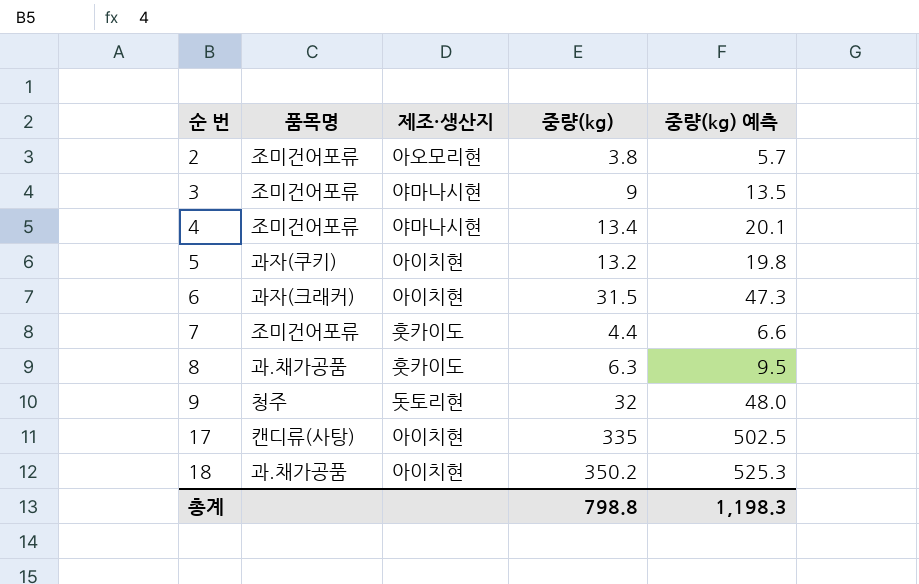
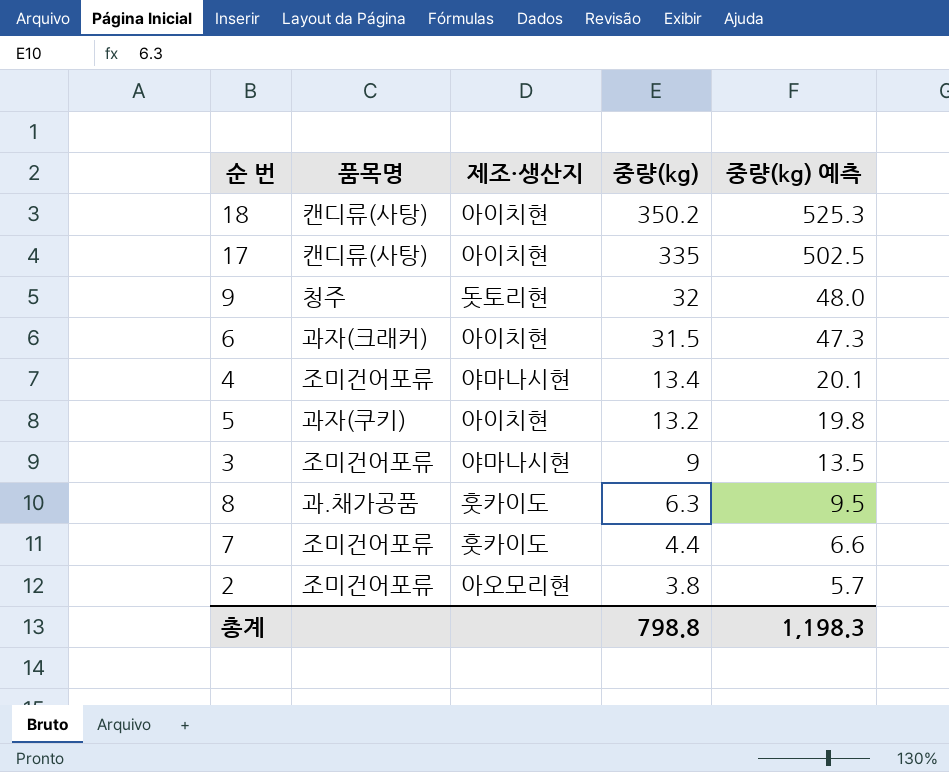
row order: 순 번 ascending -> 중량(kg) descending
18 | 품목명: 과.채가공품 -> 캔디류(사탕)

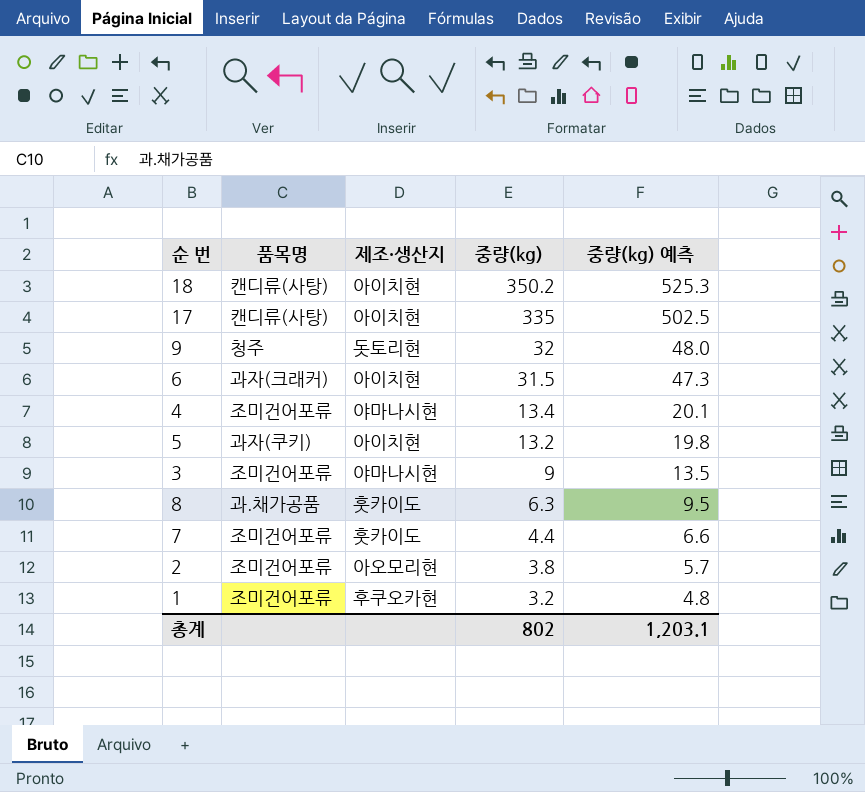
row 1: none -> 조미건어포류 | 후쿠오카현 | 3.2 | 4.8
총계 | 중량(kg): 798.8 -> 802
총계 | 중량(kg) 예측: 1,198.3 -> 1,203.1

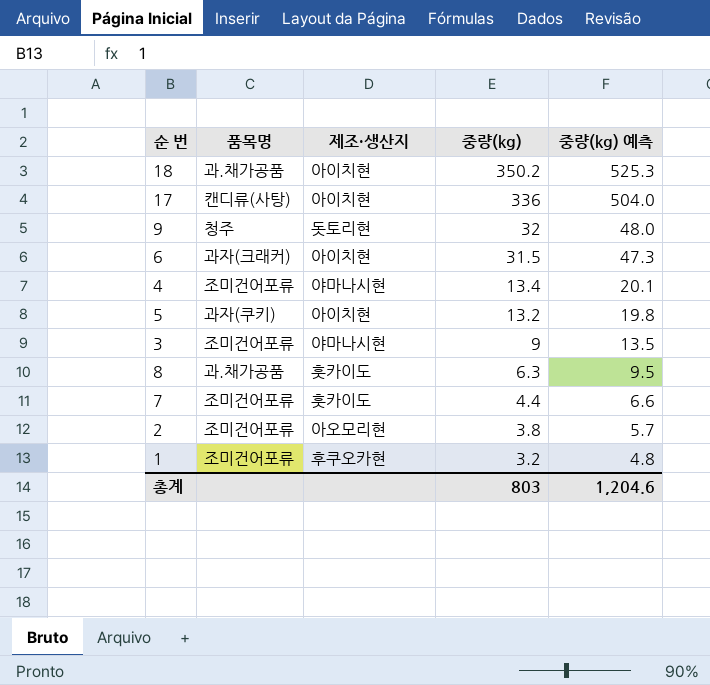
18 | 품목명: 캔디류(사탕) -> 과.채가공품
17 | 중량(kg): 335 -> 336
17 | 중량(kg) 예측: 502.5 -> 504.0
총계 | 중량(kg): 802 -> 803
총계 | 중량(kg) 예측: 1,203.1 -> 1,204.6

